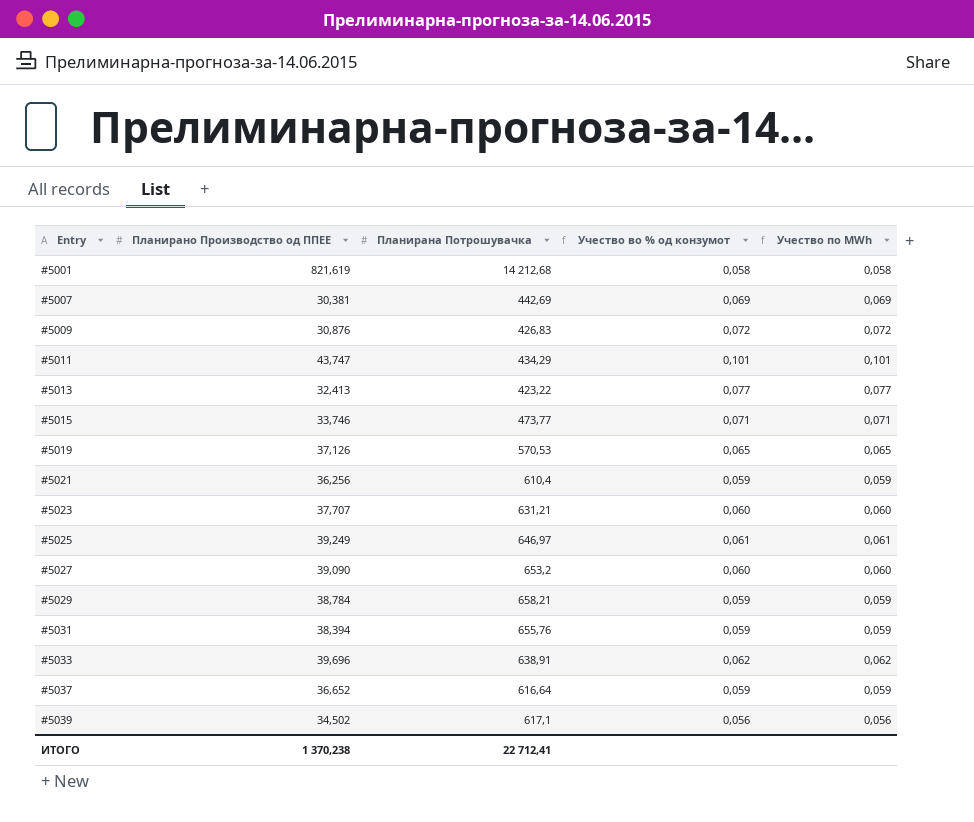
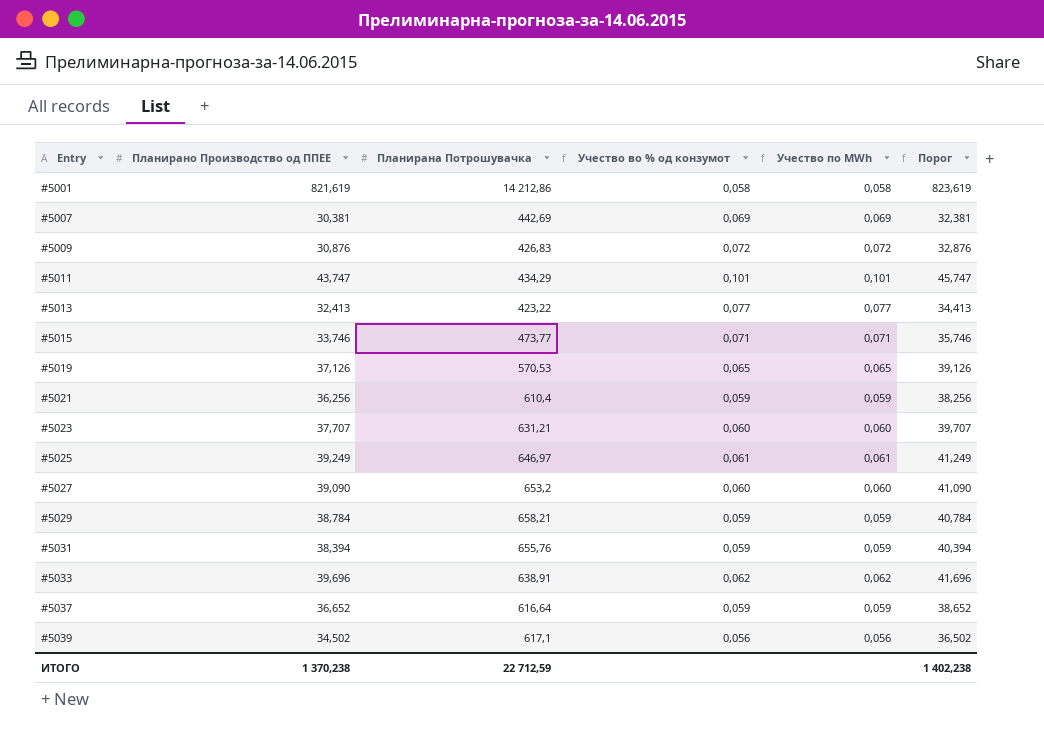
column Порог | formula: none -> [Планирано Производство од ППЕЕ] + 2
#5001 | Планирана Потрошувачка: 14 212,68 -> 14 212,86
ИТОГО | Планирана Потрошувачка: 22 712,41 -> 22 712,59

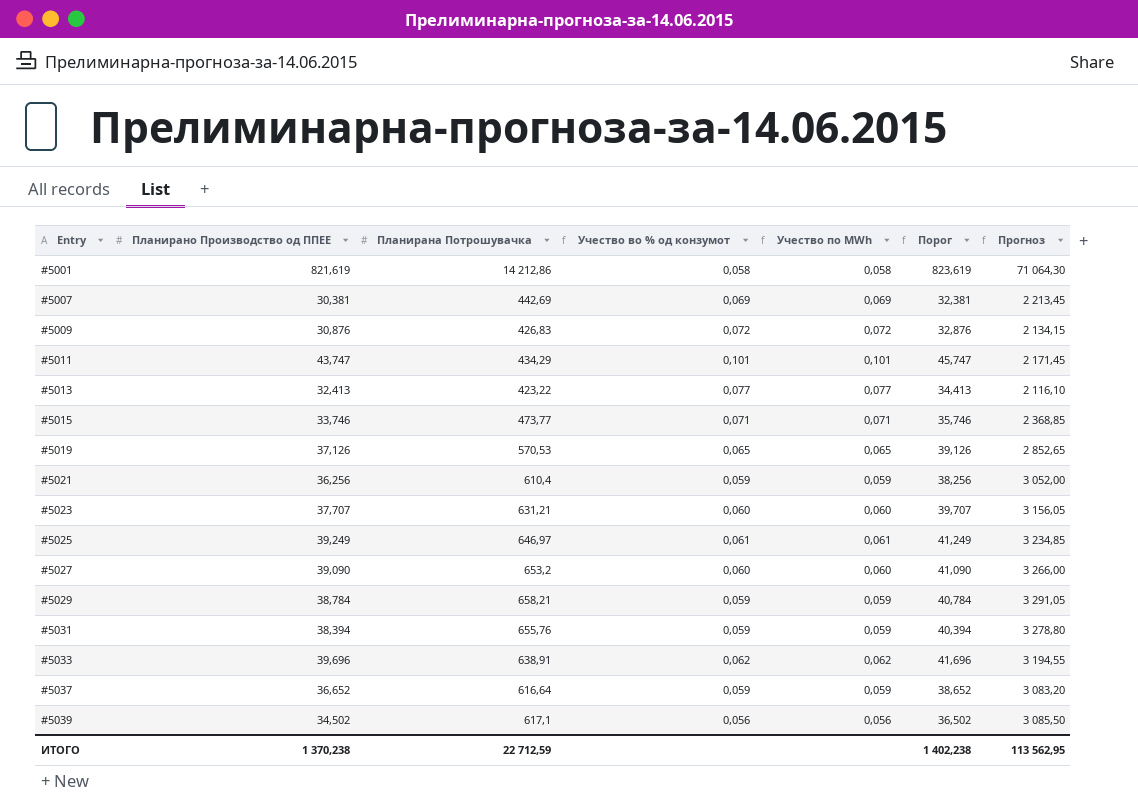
column Прогноз | formula: none -> [Планирана Потрошувачка] * 5

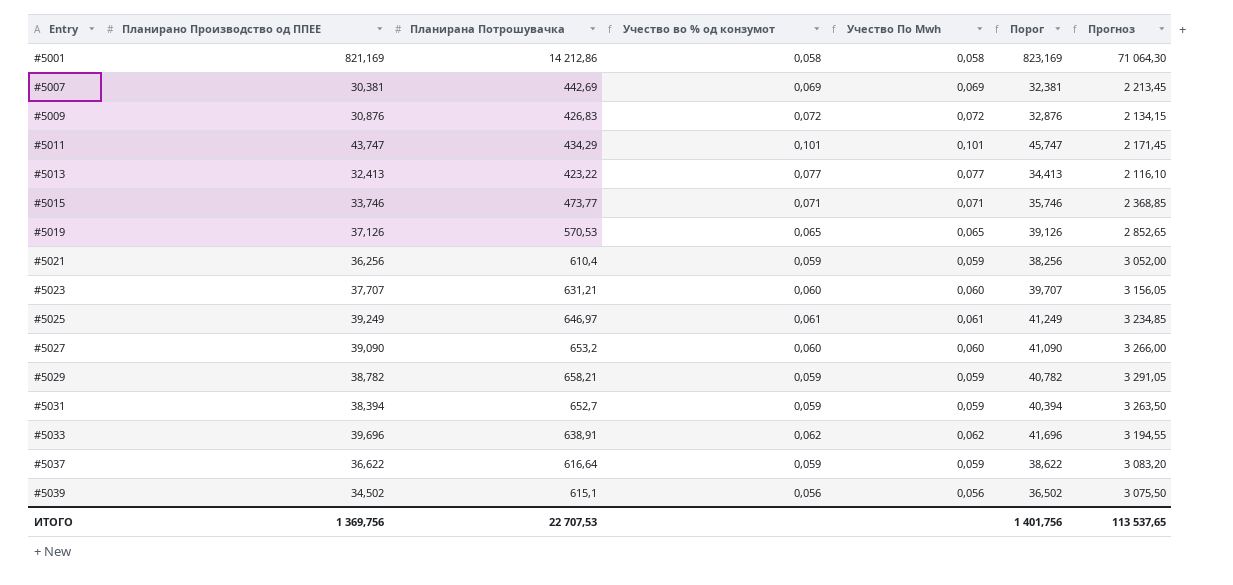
column name: Учество по MWh -> Учество По Mwh
#5001 | Планирано Производство од ППЕЕ: 821,619 -> 821,169
#5001 | Порог: 823,619 -> 823,169
#5029 | Планирано Производство од ППЕЕ: 38,784 -> 38,782
#5029 | Порог: 40,784 -> 40,782
#5031 | Планирана Потрошувачка: 655,76 -> 652,7
#5031 | Прогноз: 3 278,80 -> 3 263,50
#5037 | Планирано Производство од ППЕЕ: 36,652 -> 36,622
#5037 | Порог: 38,652 -> 38,622
#5039 | Планирана Потрошувачка: 617,1 -> 615,1
#5039 | Прогноз: 3 085,50 -> 3 075,50
ИТОГО | Планирано Производство од ППЕЕ: 1 370,238 -> 1 369,756
ИТОГО | Планирана Потрошувачка: 22 712,59 -> 22 707,53
ИТОГО | Порог: 1 402,238 -> 1 401,756
ИТОГО | Прогноз: 113 562,95 -> 113 537,65

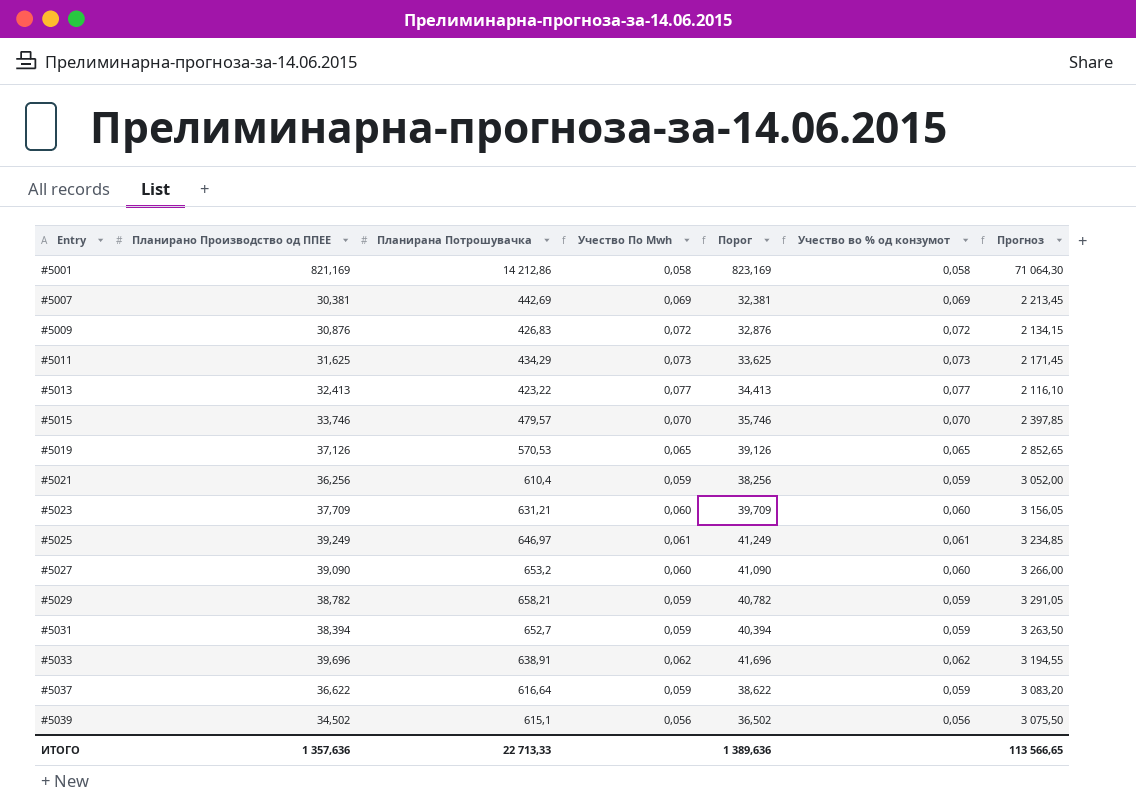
column Учество во % од конзумот | position: 4 -> 6
#5011 | Планирано Производство од ППЕЕ: 43,747 -> 31,625
#5011 | Учество По Mwh: 0,101 -> 0,073
#5011 | Порог: 45,747 -> 33,625
#5011 | Учество во % од конзумот: 0,101 -> 0,073
#5015 | Планирана Потрошувачка: 473,77 -> 479,57
#5015 | Учество По Mwh: 0,071 -> 0,070
#5015 | Учество во % од конзумот: 0,071 -> 0,070
#5015 | Прогноз: 2 368,85 -> 2 397,85
#5023 | Планирано Производство од ППЕЕ: 37,707 -> 37,709
#5023 | Порог: 39,707 -> 39,709
ИТОГО | Планирано Производство од ППЕЕ: 1 369,756 -> 1 357,636
ИТОГО | Планирана Потрошувачка: 22 707,53 -> 22 713,33
ИТОГО | Порог: 1 401,756 -> 1 389,636
ИТОГО | Прогноз: 113 537,65 -> 113 566,65

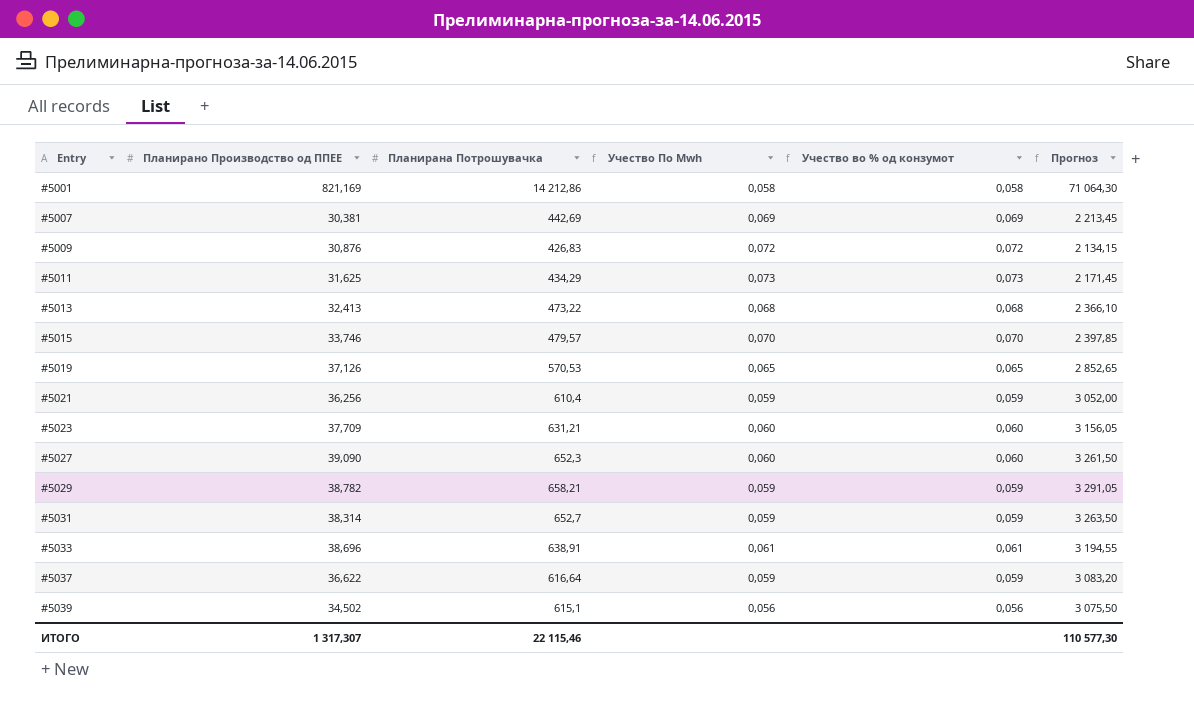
column Порог | formula: [Планирано Производство од ППЕЕ] + 2 -> none
row #5025: 39,249 | 646,97 | 0,061 | 41,249 | 0,061 | 3 234,85 -> none
#5013 | Планирана Потрошувачка: 423,22 -> 473,22
#5013 | Учество По Mwh: 0,077 -> 0,068
#5013 | Учество во % од конзумот: 0,077 -> 0,068
#5013 | Прогноз: 2 116,10 -> 2 366,10
#5027 | Планирана Потрошувачка: 653,2 -> 652,3
#5027 | Прогноз: 3 266,00 -> 3 261,50
#5031 | Планирано Производство од ППЕЕ: 38,394 -> 38,314
#5033 | Планирано Производство од ППЕЕ: 39,696 -> 38,696
#5033 | Учество По Mwh: 0,062 -> 0,061
#5033 | Учество во % од конзумот: 0,062 -> 0,061
ИТОГО | Планирано Производство од ППЕЕ: 1 357,636 -> 1 317,307
ИТОГО | Планирана Потрошувачка: 22 713,33 -> 22 115,46
ИТОГО | Прогноз: 113 566,65 -> 110 577,30

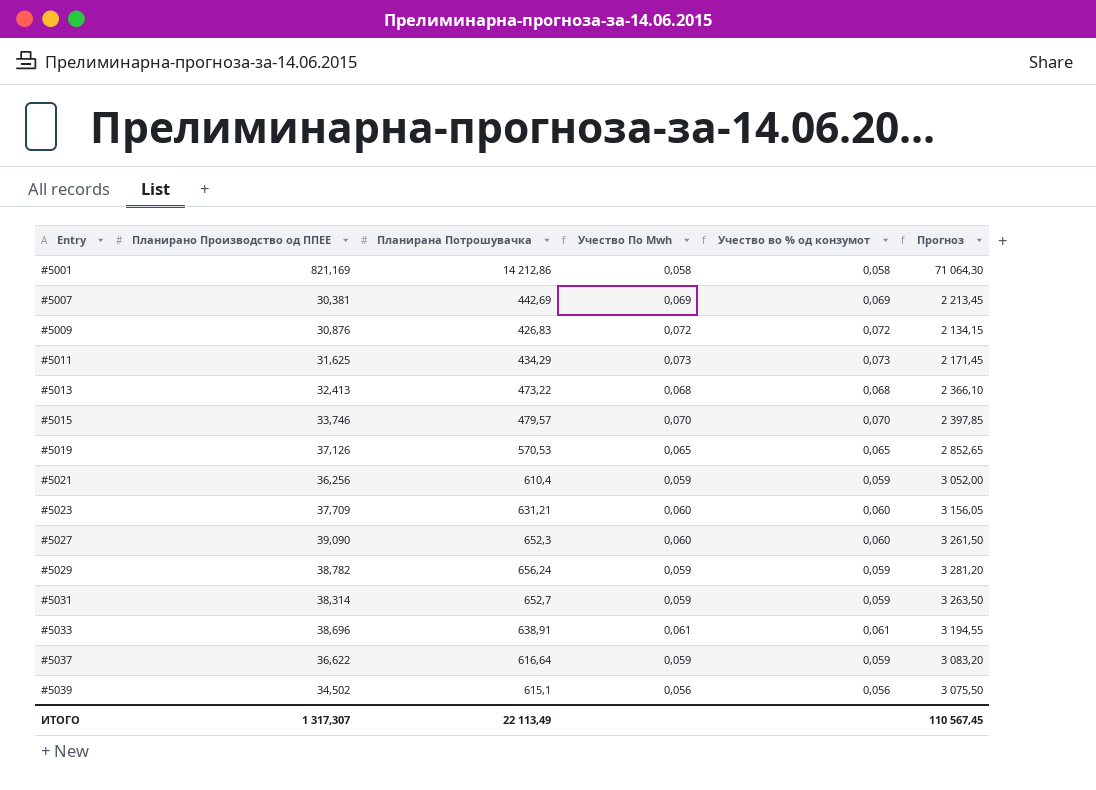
#5029 | Планирана Потрошувачка: 658,21 -> 656,24
#5029 | Прогноз: 3 291,05 -> 3 281,20
ИТОГО | Планирана Потрошувачка: 22 115,46 -> 22 113,49
ИТОГО | Прогноз: 110 577,30 -> 110 567,45

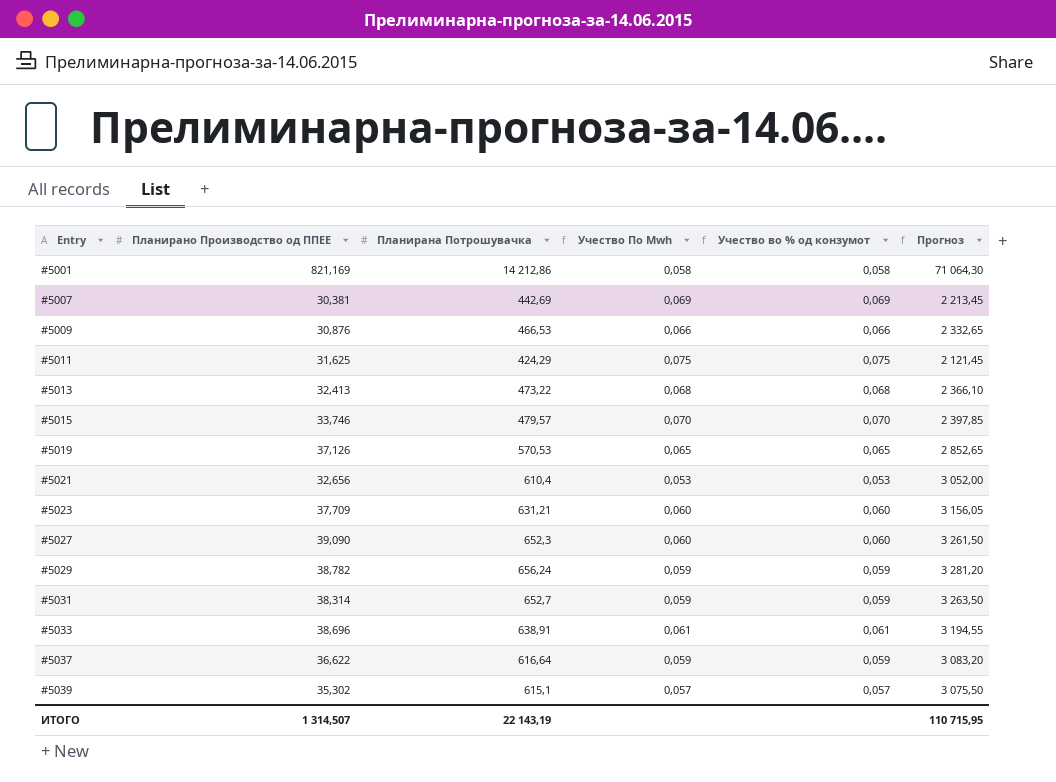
#5009 | Планирана Потрошувачка: 426,83 -> 466,53
#5009 | Учество По Mwh: 0,072 -> 0,066
#5009 | Учество во % од конзумот: 0,072 -> 0,066
#5009 | Прогноз: 2 134,15 -> 2 332,65
#5011 | Планирана Потрошувачка: 434,29 -> 424,29
#5011 | Учество По Mwh: 0,073 -> 0,075
#5011 | Учество во % од конзумот: 0,073 -> 0,075
#5011 | Прогноз: 2 171,45 -> 2 121,45
#5021 | Планирано Производство од ППЕЕ: 36,256 -> 32,656
#5021 | Учество По Mwh: 0,059 -> 0,053
#5021 | Учество во % од конзумот: 0,059 -> 0,053
#5039 | Планирано Производство од ППЕЕ: 34,502 -> 35,302
#5039 | Учество По Mwh: 0,056 -> 0,057
#5039 | Учество во % од конзумот: 0,056 -> 0,057
ИТОГО | Планирано Производство од ППЕЕ: 1 317,307 -> 1 314,507
ИТОГО | Планирана Потрошувачка: 22 113,49 -> 22 143,19
ИТОГО | Прогноз: 110 567,45 -> 110 715,95

